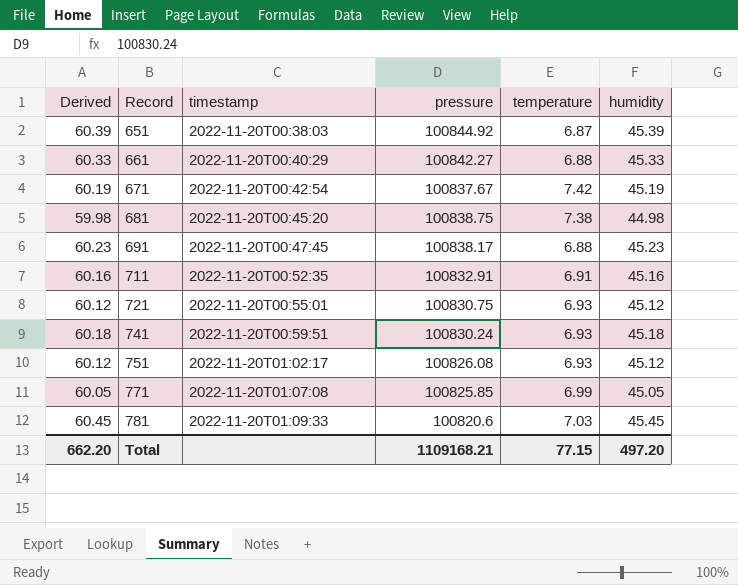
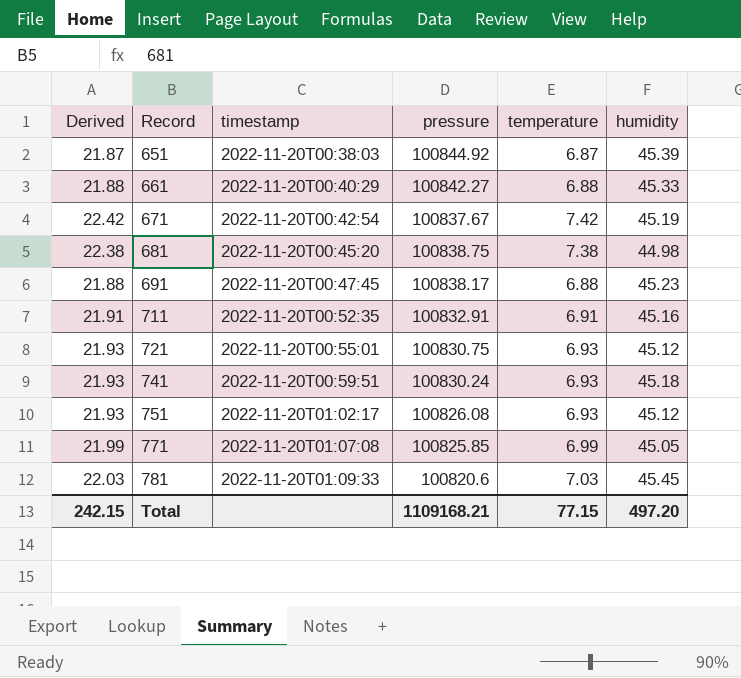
column Derived | formula: [humidity] + 15 -> [temperature] + 15
Total | Derived: 662.20 -> 242.15

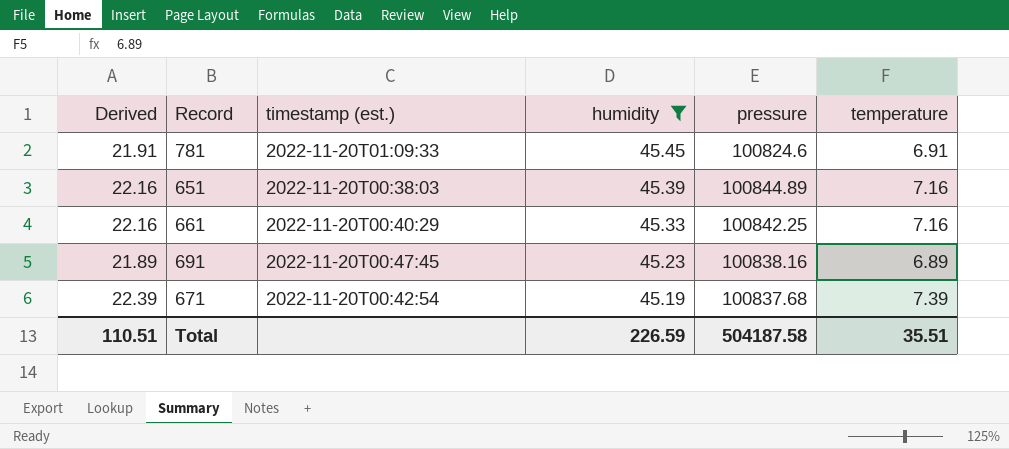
filter: none -> humidity >= 45.19
row order: Record ascending -> humidity descending
column name: timestamp -> timestamp (est.)
column humidity | position: 6 -> 4
781 | Derived: 22.03 -> 21.91
781 | pressure: 100820.6 -> 100824.6
781 | temperature: 7.03 -> 6.91
651 | Derived: 21.87 -> 22.16
651 | pressure: 100844.92 -> 100844.89
651 | temperature: 6.87 -> 7.16
661 | Derived: 21.88 -> 22.16
661 | pressure: 100842.27 -> 100842.25
661 | temperature: 6.88 -> 7.16
691 | Derived: 21.88 -> 21.89
691 | pressure: 100838.17 -> 100838.16
691 | temperature: 6.88 -> 6.89
671 | Derived: 22.42 -> 22.39
671 | pressure: 100837.67 -> 100837.68
671 | temperature: 7.42 -> 7.39
Total | Derived: 242.15 -> 110.51
Total | humidity: 497.20 -> 226.59
Total | pressure: 1109168.21 -> 504187.58
Total | temperature: 77.15 -> 35.51

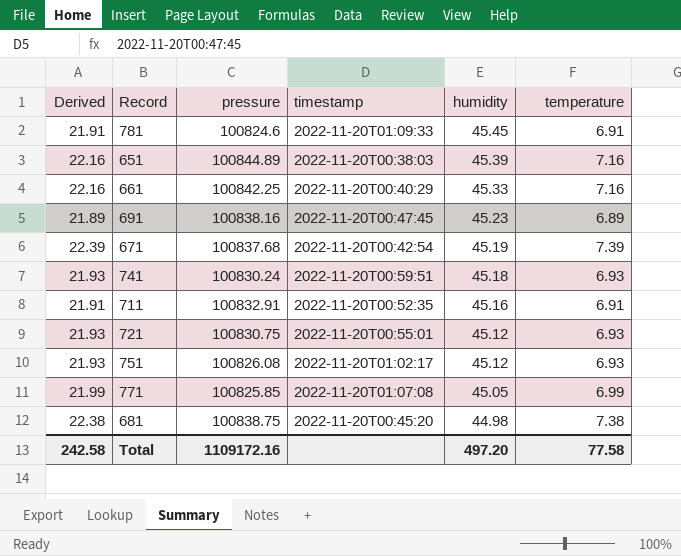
filter: humidity >= 45.19 -> none
column pressure | position: 5 -> 3
column name: timestamp (est.) -> timestamp
Total | Derived: 110.51 -> 242.58
Total | pressure: 504187.58 -> 1109172.16
Total | humidity: 226.59 -> 497.20
Total | temperature: 35.51 -> 77.58

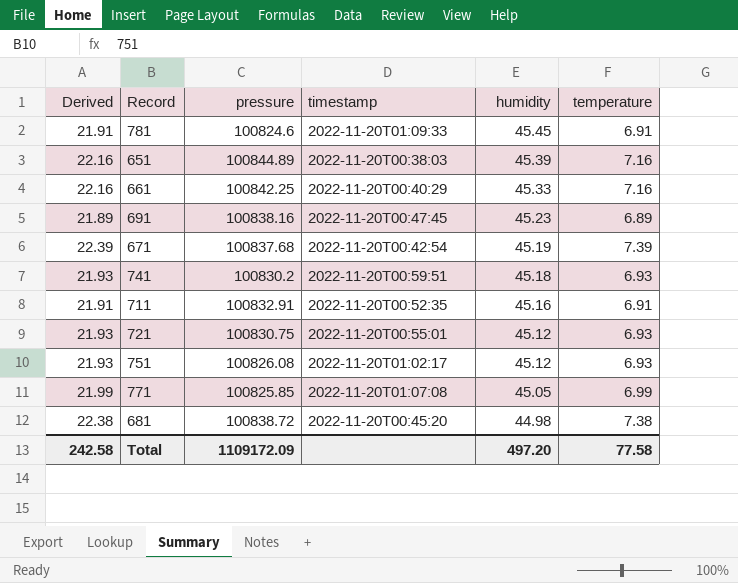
741 | pressure: 100830.24 -> 100830.2
681 | pressure: 100838.75 -> 100838.72
Total | pressure: 1109172.16 -> 1109172.09

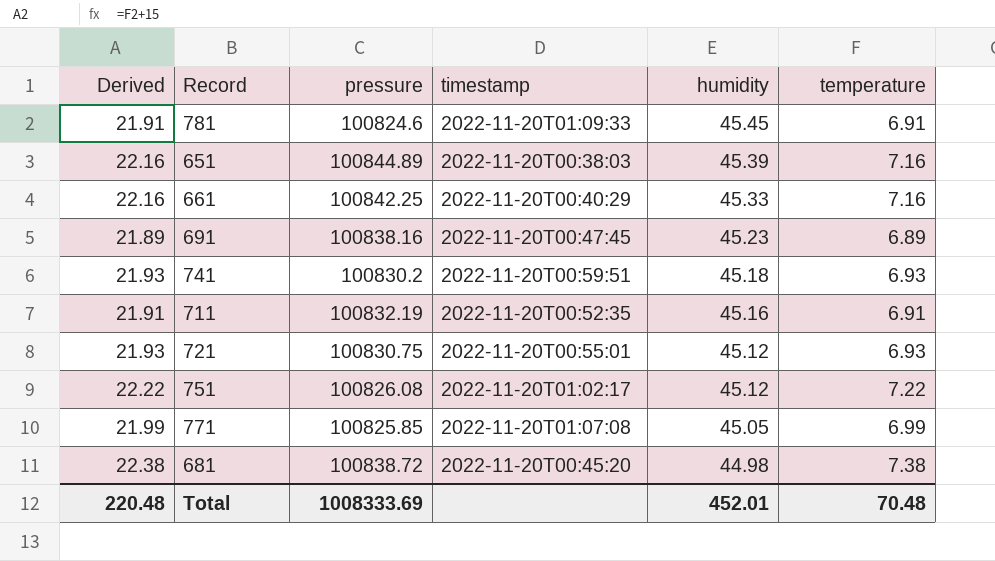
row 671: 22.39 | 100837.68 | 2022-11-20T00:42:54 | 45.19 | 7.39 -> none
711 | pressure: 100832.91 -> 100832.19
751 | Derived: 21.93 -> 22.22
751 | temperature: 6.93 -> 7.22
Total | Derived: 242.58 -> 220.48
Total | pressure: 1109172.09 -> 1008333.69
Total | humidity: 497.20 -> 452.01
Total | temperature: 77.58 -> 70.48

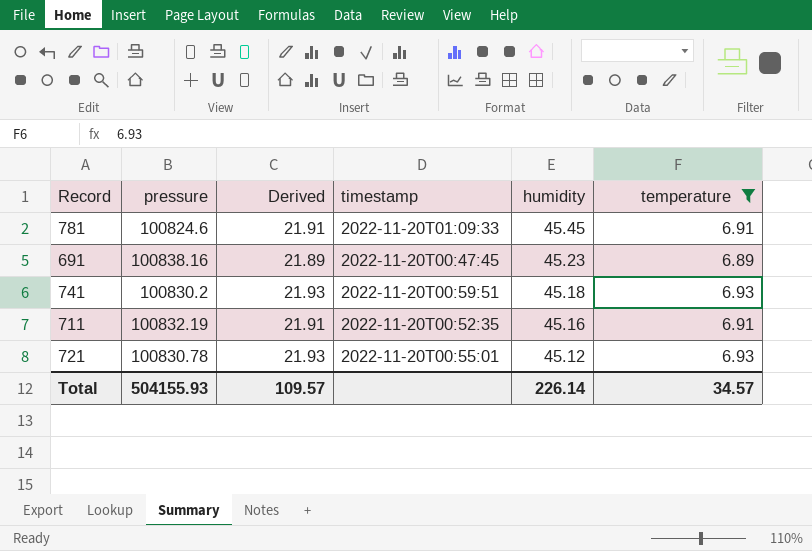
filter: none -> temperature <= 6.93
column Derived | position: 1 -> 3
721 | pressure: 100830.75 -> 100830.78
Total | pressure: 1008333.69 -> 504155.93
Total | Derived: 220.48 -> 109.57
Total | humidity: 452.01 -> 226.14
Total | temperature: 70.48 -> 34.57

